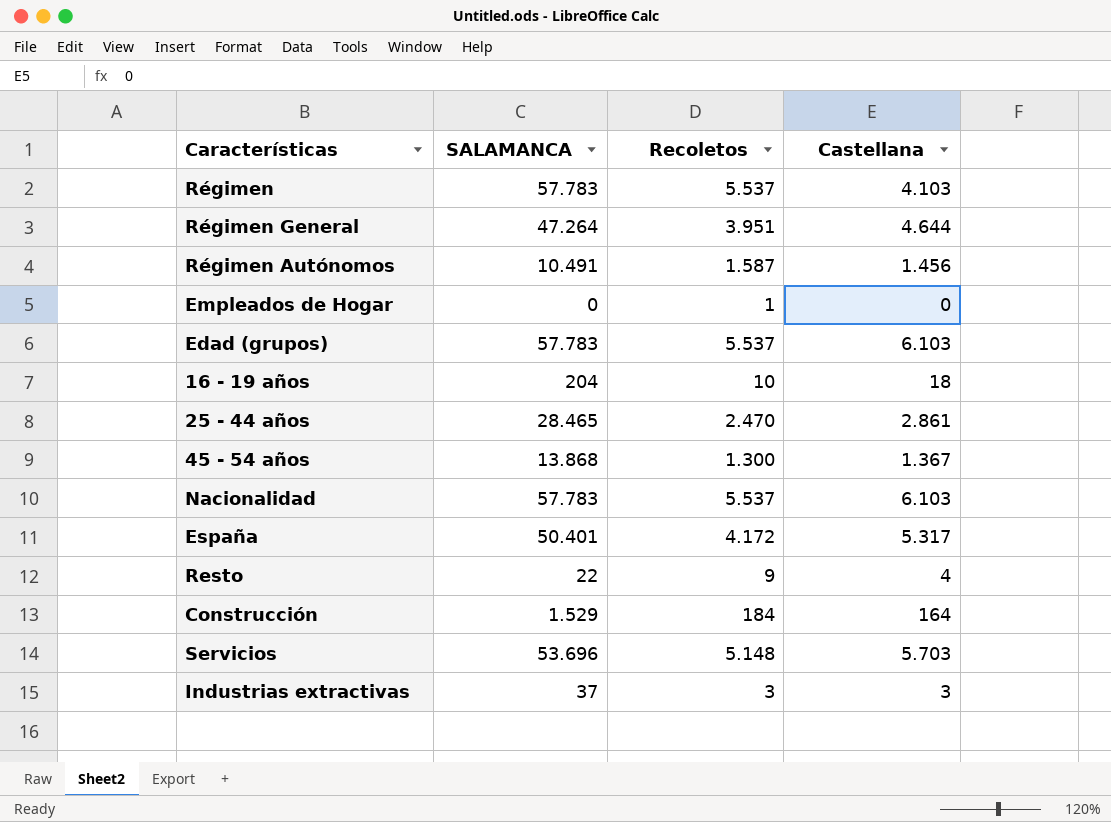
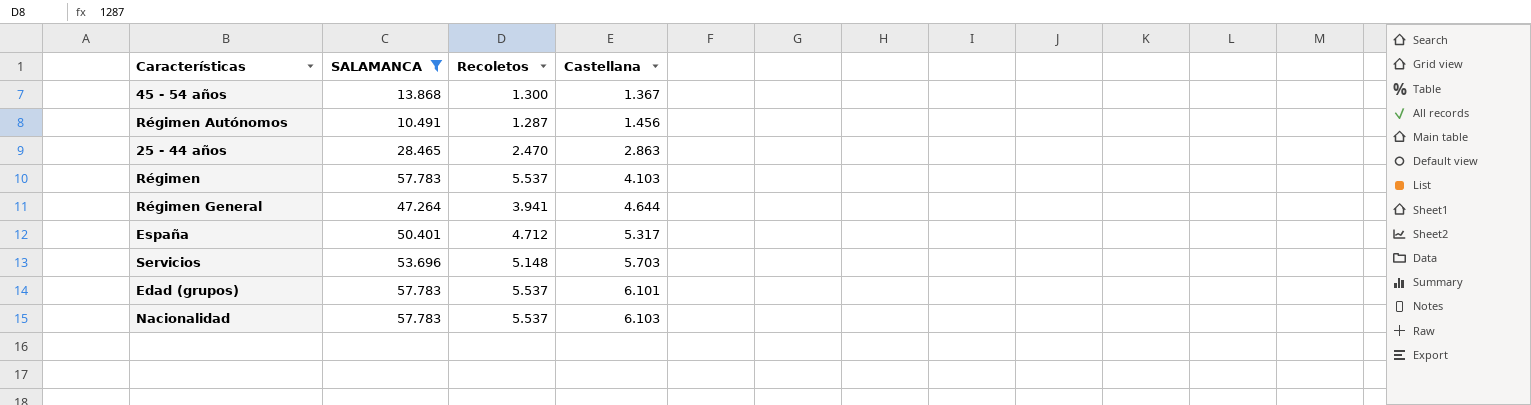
filter: none -> SALAMANCA >= 10.491
row order: none -> Castellana ascending
Régimen Autónomos | Recoletos: 1.587 -> 1.287
25 - 44 años | Castellana: 2.861 -> 2.863
Régimen General | Recoletos: 3.951 -> 3.941
España | Recoletos: 4.172 -> 4.712
Edad (grupos) | Castellana: 6.103 -> 6.101

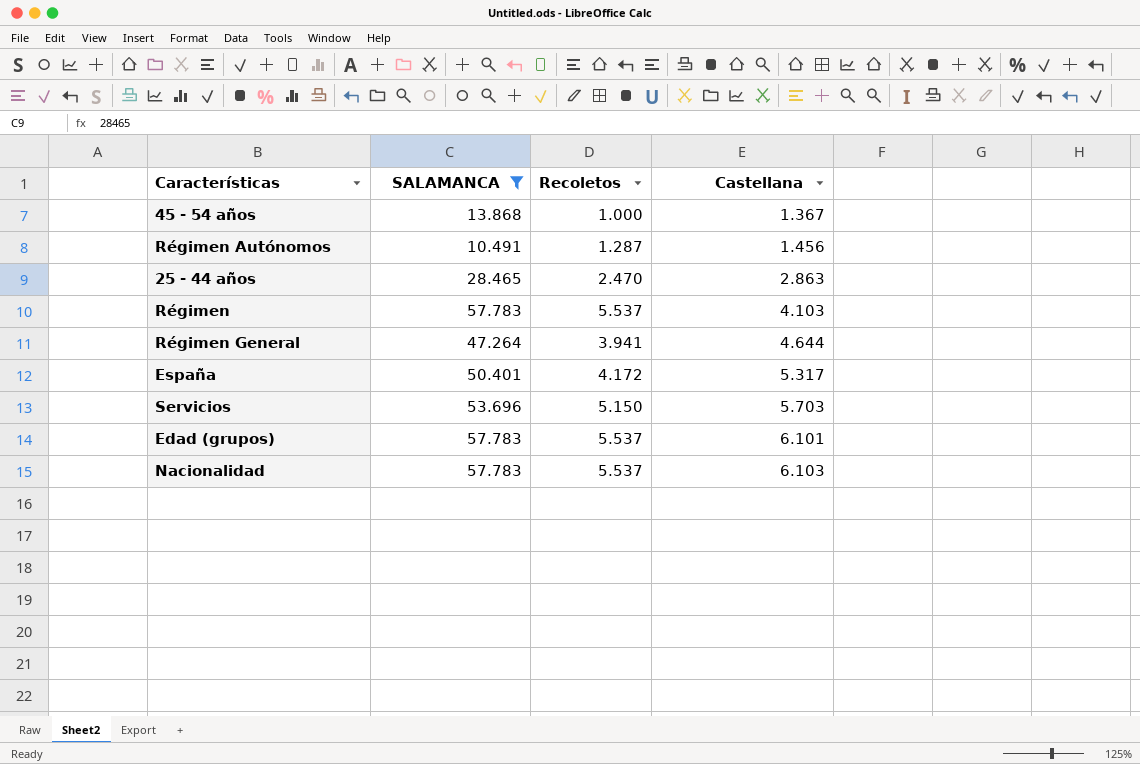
45 - 54 años | Recoletos: 1.300 -> 1.000
España | Recoletos: 4.712 -> 4.172
Servicios | Recoletos: 5.148 -> 5.150

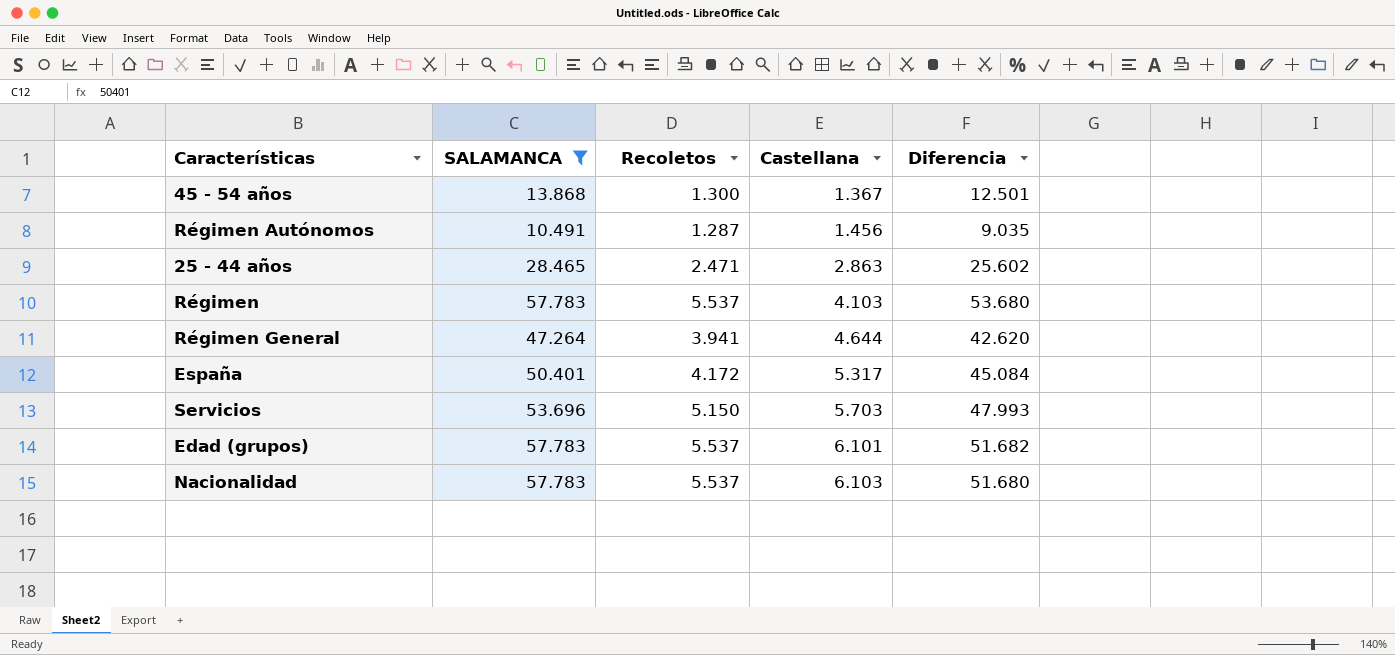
column Diferencia | formula: none -> [SALAMANCA] - [Castellana]
45 - 54 años | Recoletos: 1.000 -> 1.300
25 - 44 años | Recoletos: 2.470 -> 2.471

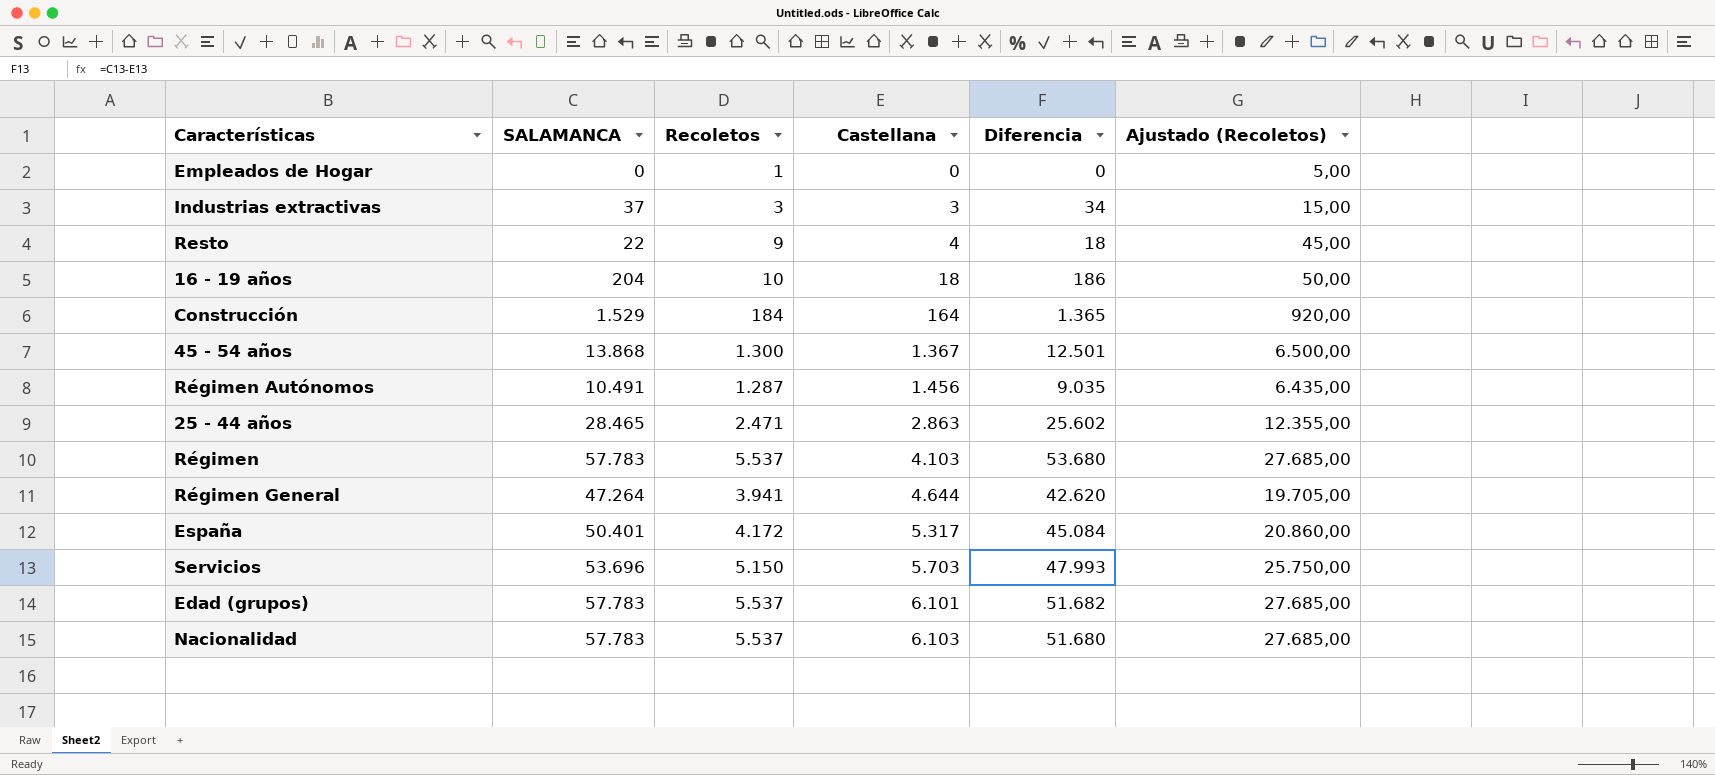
filter: SALAMANCA >= 10.491 -> none
column Ajustado (Recoletos) | formula: none -> [Recoletos] * 5

